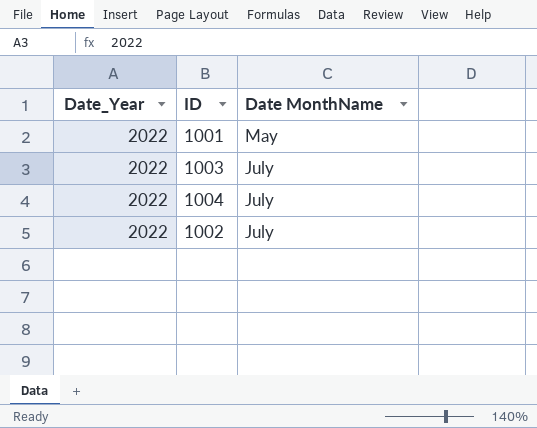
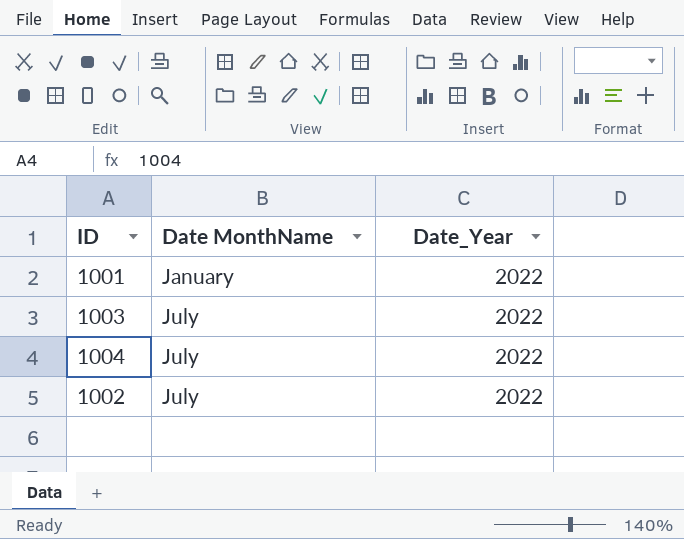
column Date_Year | position: 1 -> 3
1001 | Date MonthName: May -> January

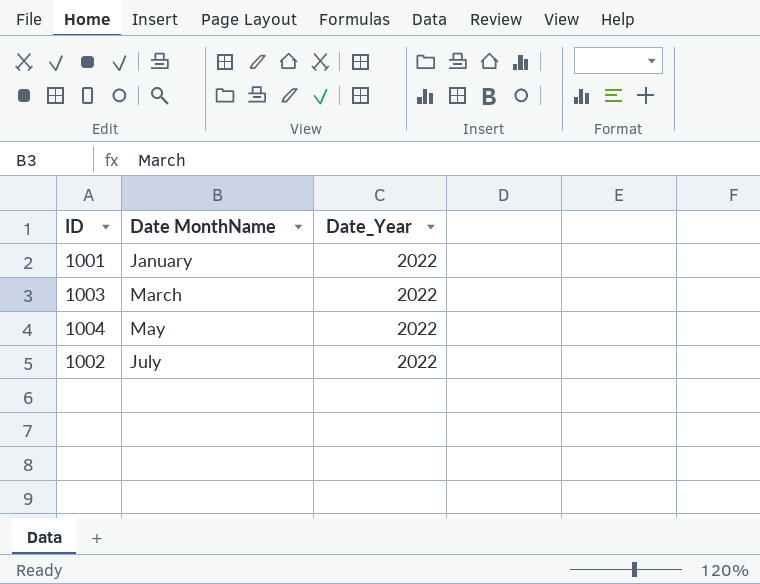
1003 | Date MonthName: July -> March
1004 | Date MonthName: July -> May

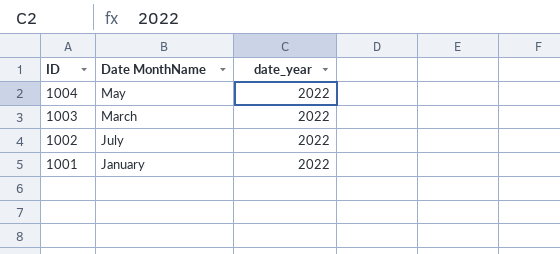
row order: Date MonthName ascending -> ID descending
column name: Date_Year -> date_year

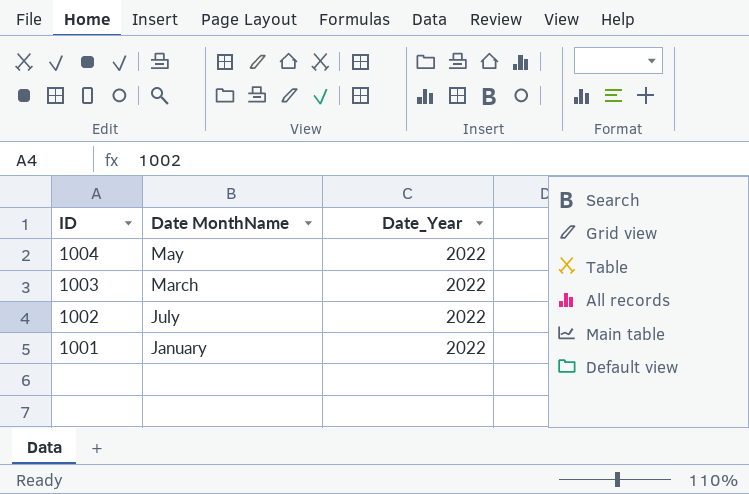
column name: date_year -> Date_Year

